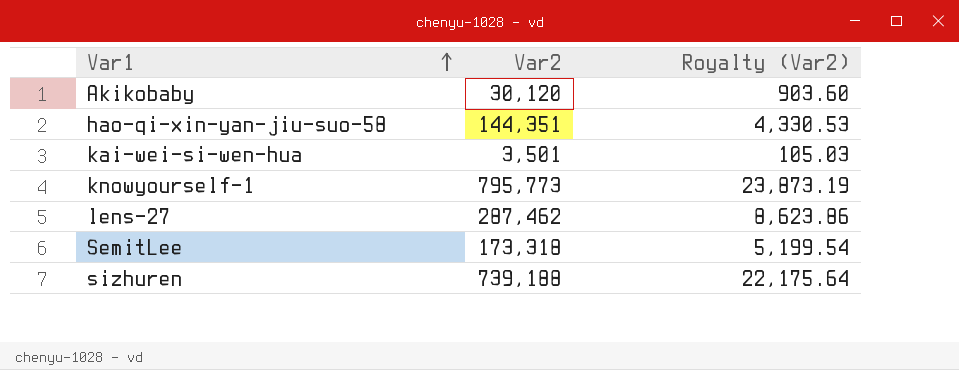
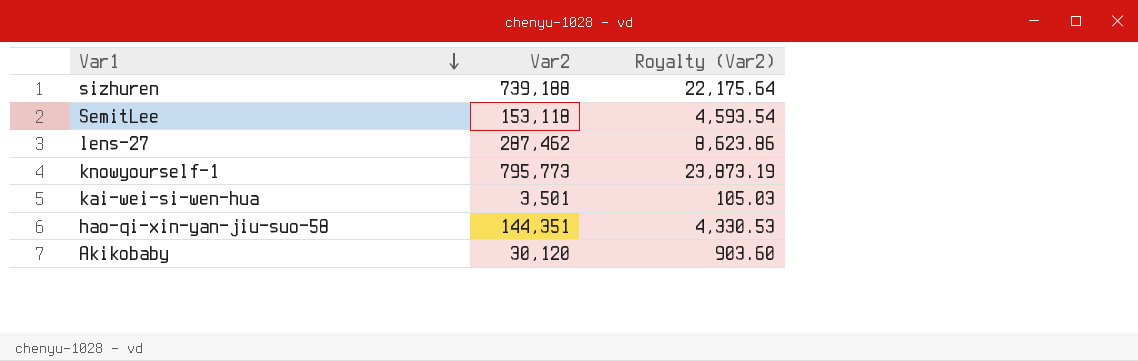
row order: Var1 ascending -> Var1 descending
SemitLee | Var2: 173,318 -> 153,118
SemitLee | Royalty (Var2): 5,199.54 -> 4,593.54

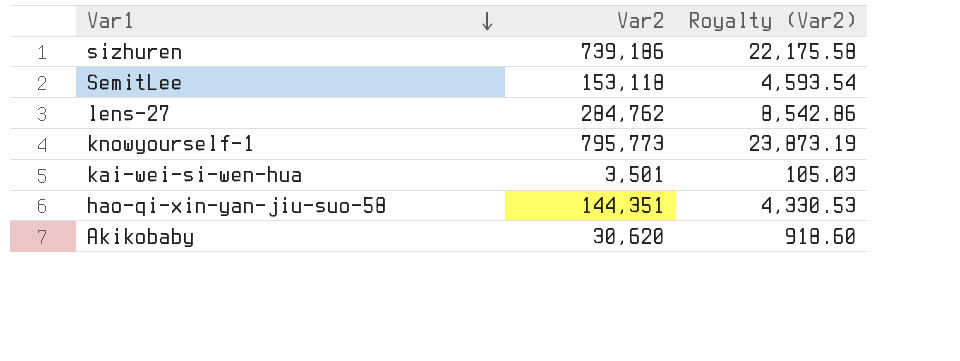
sizhuren | Var2: 739,188 -> 739,186
sizhuren | Royalty (Var2): 22,175.64 -> 22,175.58
lens-27 | Var2: 287,462 -> 284,762
lens-27 | Royalty (Var2): 8,623.86 -> 8,542.86
Akikobaby | Var2: 30,120 -> 30,620
Akikobaby | Royalty (Var2): 903.60 -> 918.60

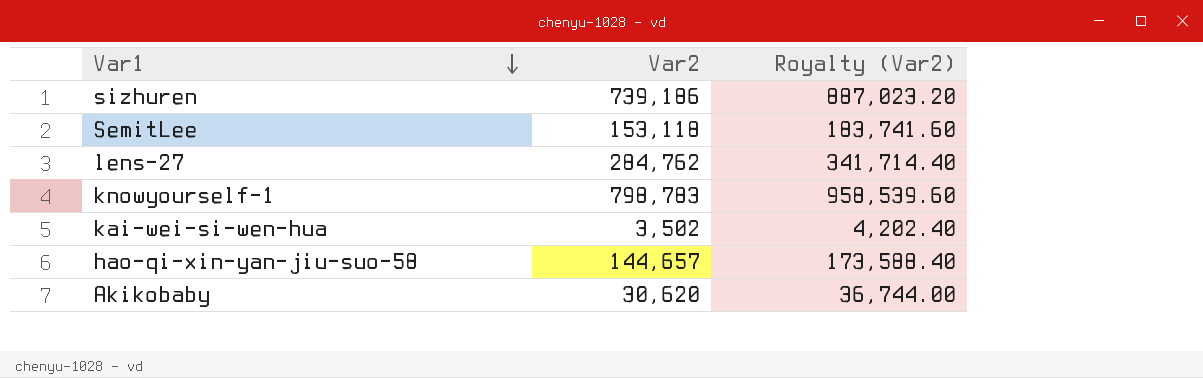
column Royalty (Var2) | formula: [Var2] * 0.03 -> [Var2] * 1.2
knowyourself-1 | Var2: 795,773 -> 798,783
kai-wei-si-wen-hua | Var2: 3,501 -> 3,502
hao-qi-xin-yan-jiu-suo-58 | Var2: 144,351 -> 144,657

